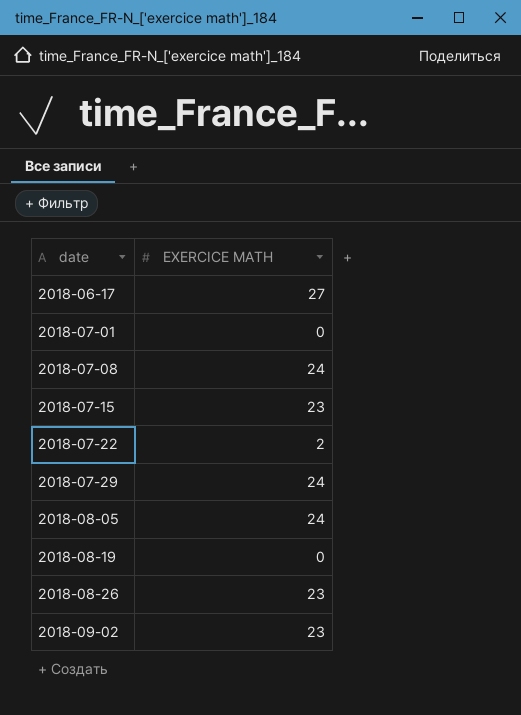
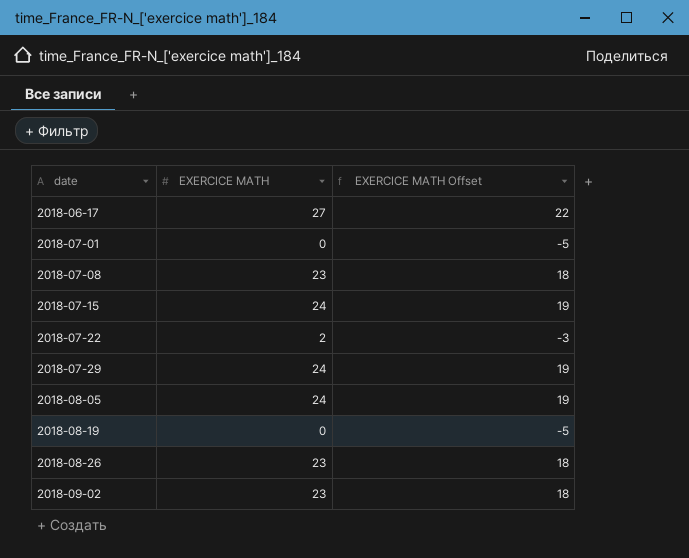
column EXERCICE MATH Offset | formula: none -> [EXERCICE MATH] - 5
2018-07-08 | EXERCICE MATH: 24 -> 23
2018-07-15 | EXERCICE MATH: 23 -> 24

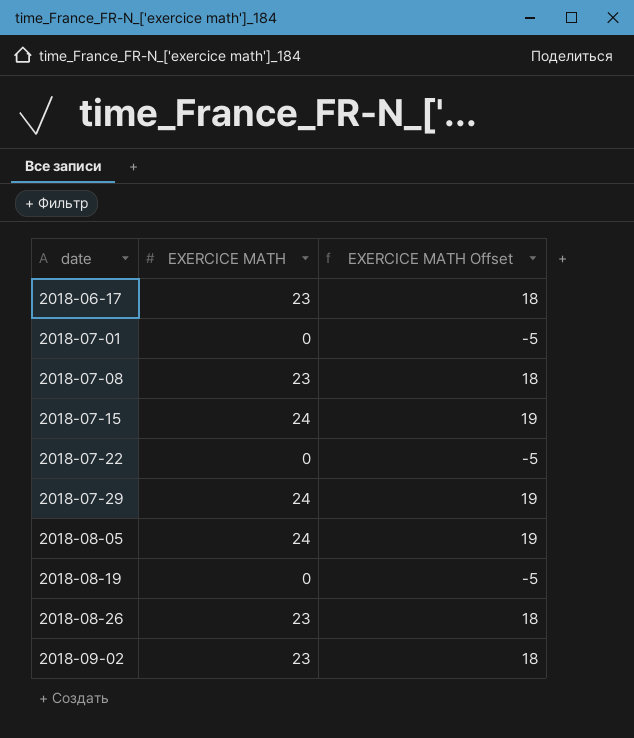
2018-06-17 | EXERCICE MATH: 27 -> 23
2018-06-17 | EXERCICE MATH Offset: 22 -> 18
2018-07-22 | EXERCICE MATH: 2 -> 0
2018-07-22 | EXERCICE MATH Offset: -3 -> -5

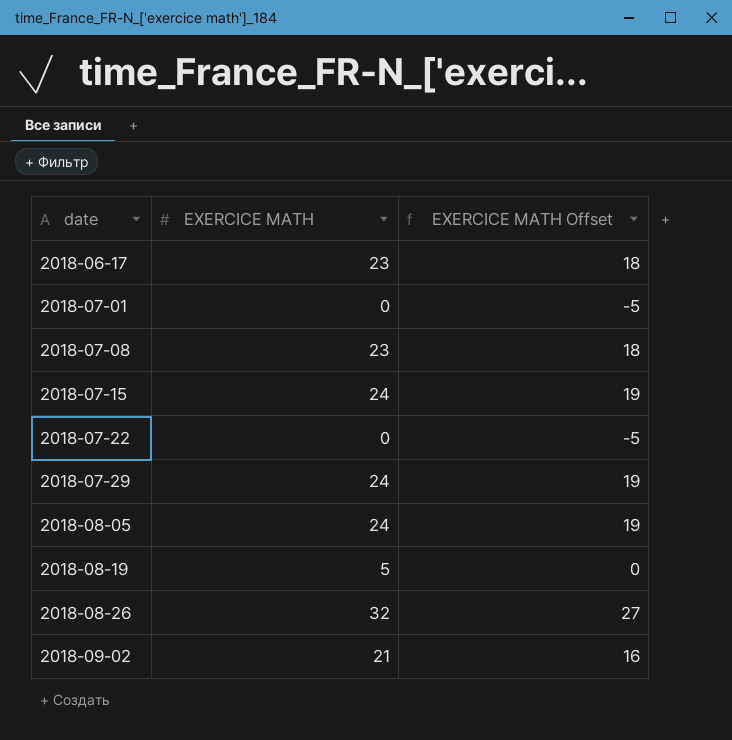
2018-08-19 | EXERCICE MATH: 0 -> 5
2018-08-19 | EXERCICE MATH Offset: -5 -> 0
2018-08-26 | EXERCICE MATH: 23 -> 32
2018-08-26 | EXERCICE MATH Offset: 18 -> 27
2018-09-02 | EXERCICE MATH: 23 -> 21
2018-09-02 | EXERCICE MATH Offset: 18 -> 16

